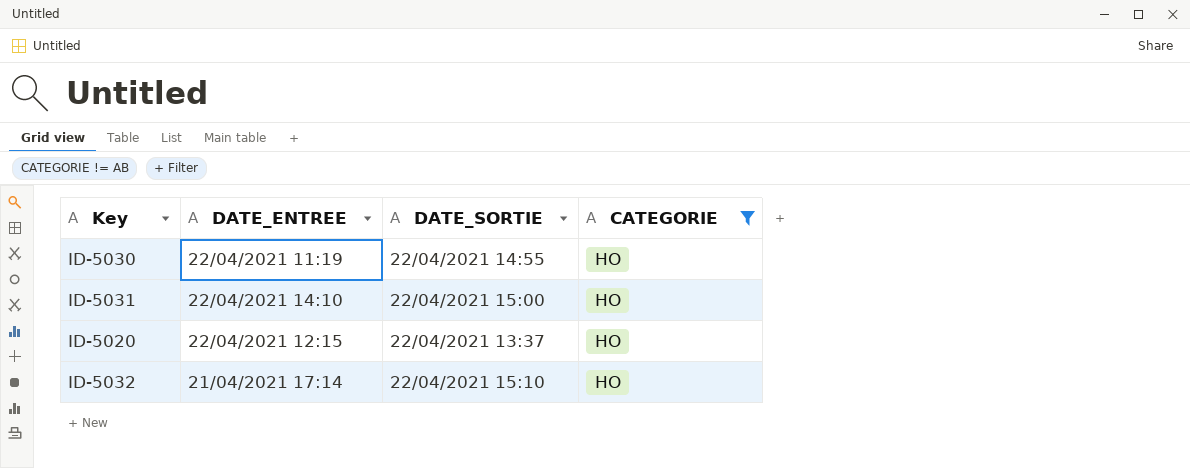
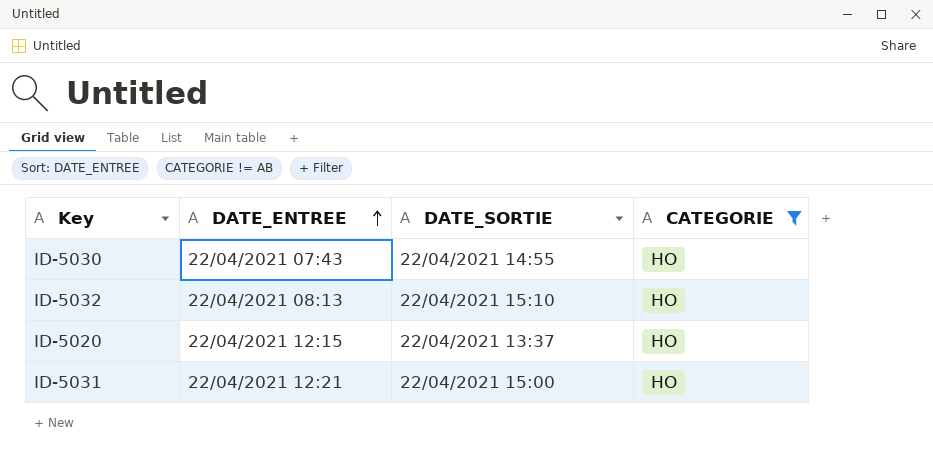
row order: none -> DATE_ENTREE ascending
ID-5030 | DATE_ENTREE: 22/04/2021 11:19 -> 22/04/2021 07:43
ID-5032 | DATE_ENTREE: 21/04/2021 17:14 -> 22/04/2021 08:13
ID-5031 | DATE_ENTREE: 22/04/2021 14:10 -> 22/04/2021 12:21

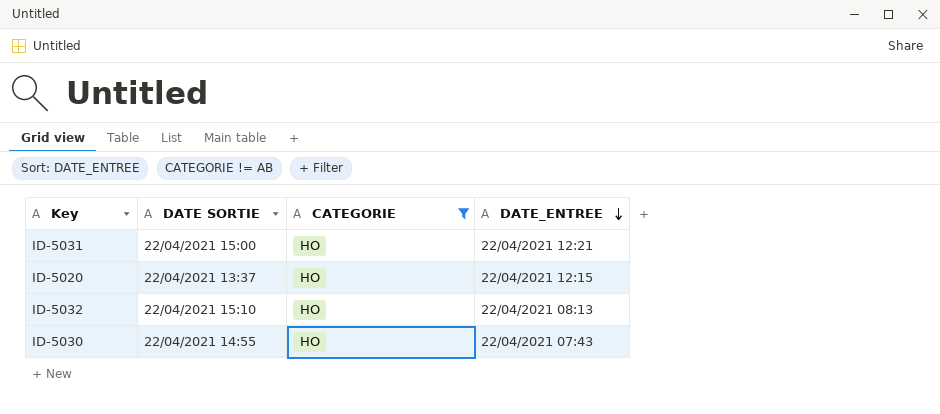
row order: DATE_ENTREE ascending -> DATE_ENTREE descending
column name: DATE_SORTIE -> DATE SORTIE
column DATE_ENTREE | position: 2 -> 4

